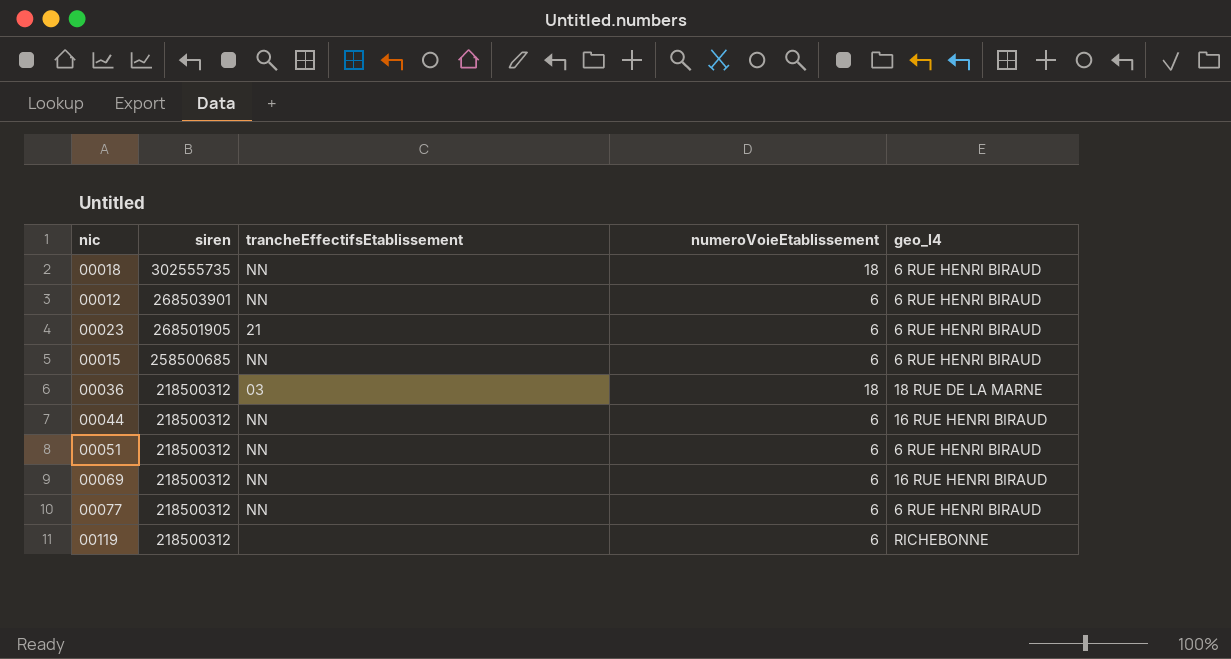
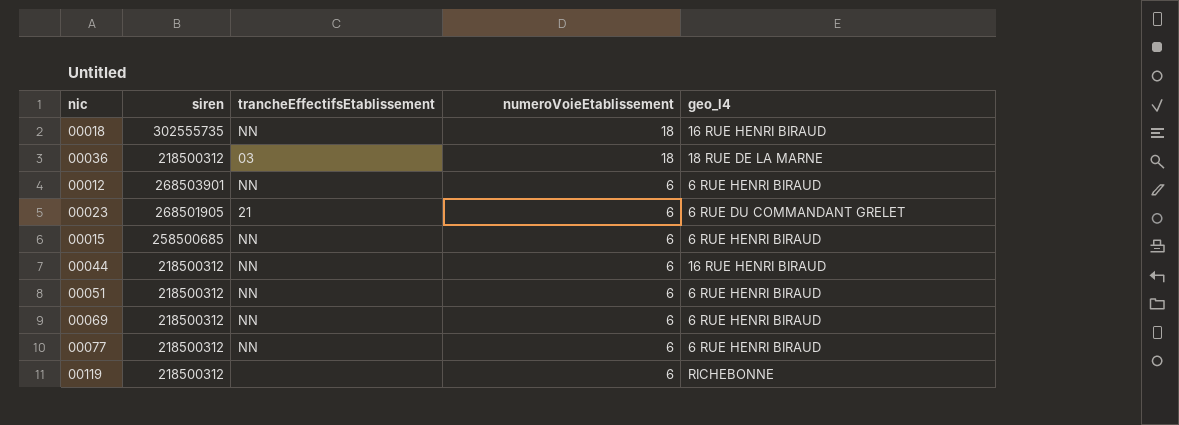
row order: siren descending -> numeroVoieEtablissement descending
00018 | geo_l4: 6 RUE HENRI BIRAUD -> 16 RUE HENRI BIRAUD
00023 | geo_l4: 6 RUE HENRI BIRAUD -> 6 RUE DU COMMANDANT GRELET
00069 | geo_l4: 16 RUE HENRI BIRAUD -> 6 RUE HENRI BIRAUD

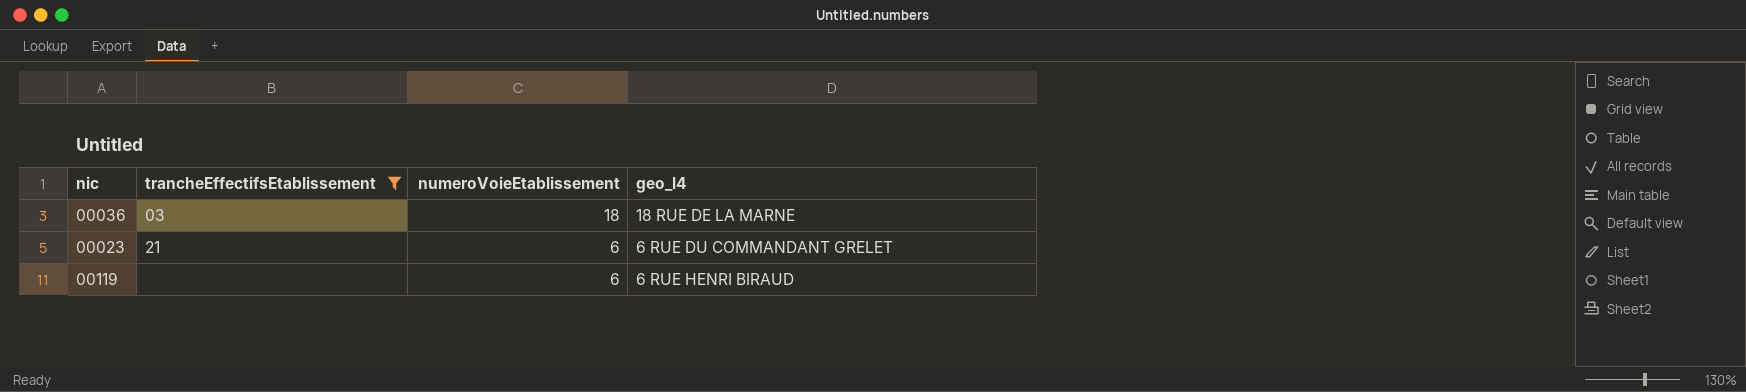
filter: none -> trancheEffectifsEtablissement != NN
column siren | position: 2 -> none
00119 | geo_l4: RICHEBONNE -> 6 RUE HENRI BIRAUD

